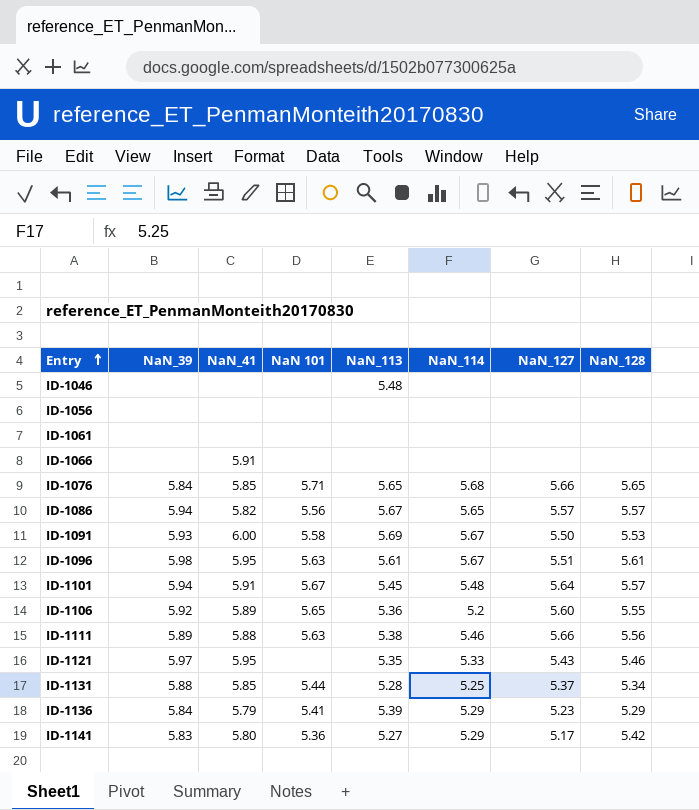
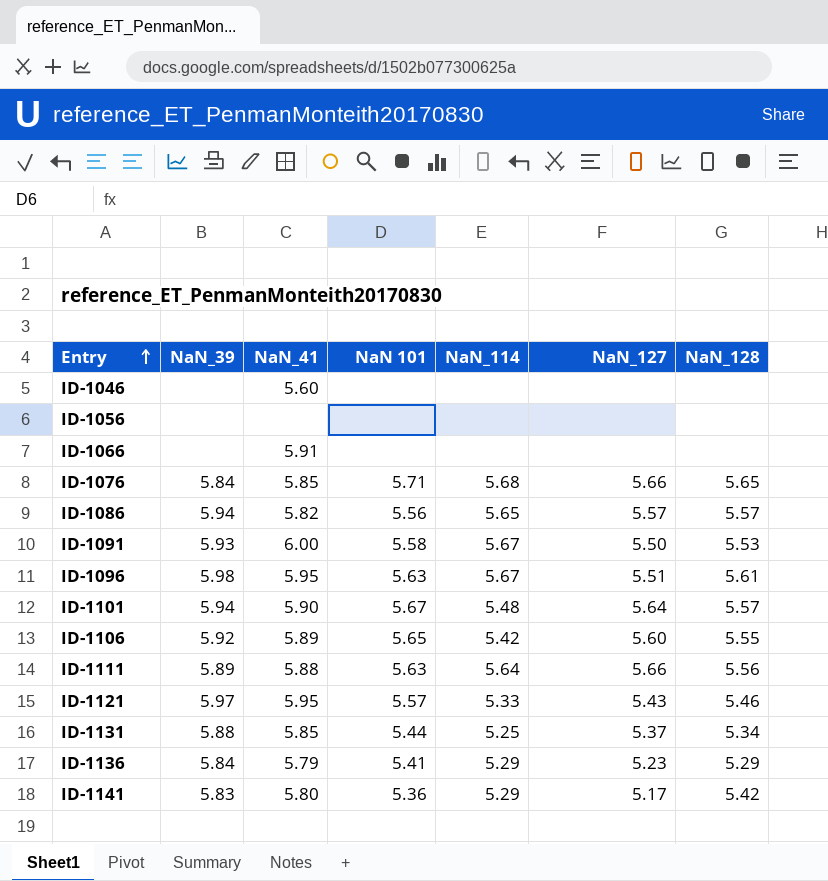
column NaN_113 | position: 5 -> none
row ID-1061: none | none | none | none | none | none | none -> none
ID-1046 | NaN_41: none -> 5.60
ID-1101 | NaN_41: 5.91 -> 5.90
ID-1106 | NaN_114: 5.2 -> 5.42
ID-1111 | NaN_114: 5.46 -> 5.64
ID-1121 | NaN 101: none -> 5.57

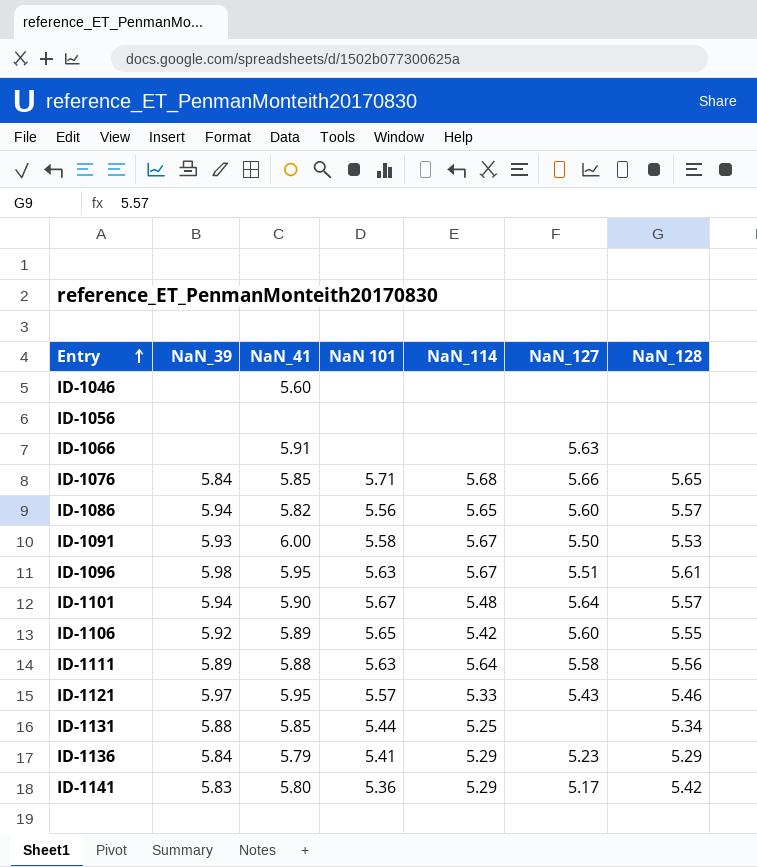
ID-1066 | NaN_127: none -> 5.63
ID-1086 | NaN_127: 5.57 -> 5.60
ID-1111 | NaN_127: 5.66 -> 5.58
ID-1131 | NaN_127: 5.37 -> none

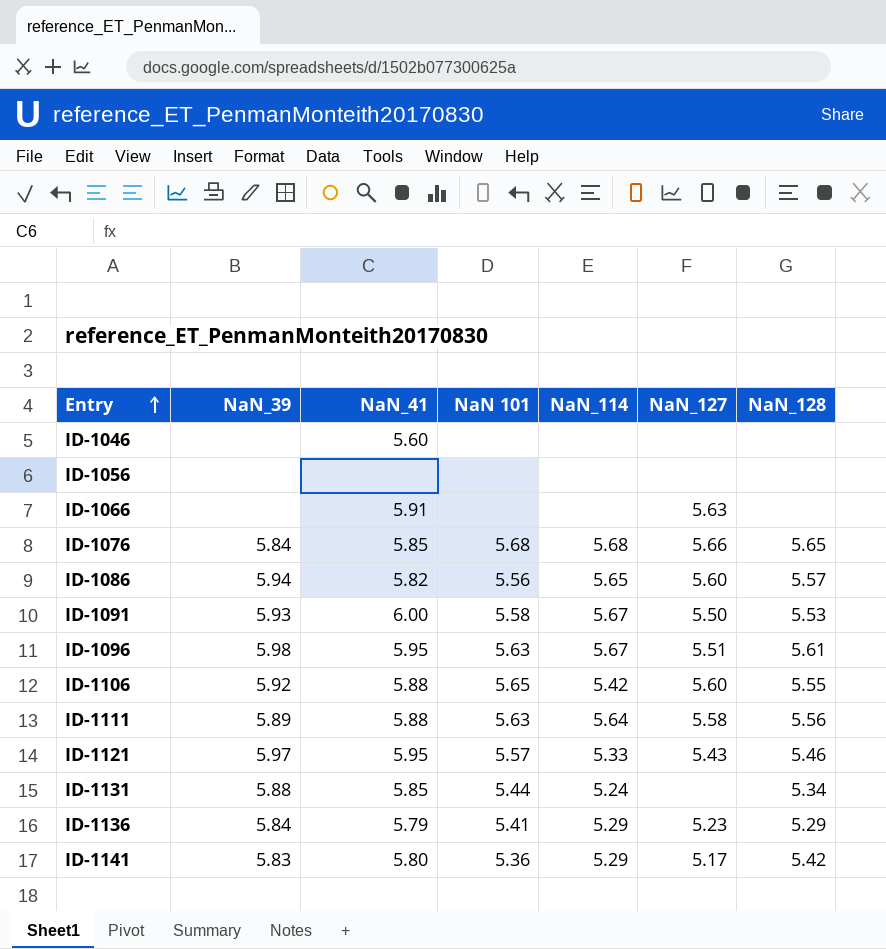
row ID-1101: 5.94 | 5.90 | 5.67 | 5.48 | 5.64 | 5.57 -> none
ID-1076 | NaN 101: 5.71 -> 5.68
ID-1106 | NaN_41: 5.89 -> 5.88
ID-1131 | NaN_114: 5.25 -> 5.24

